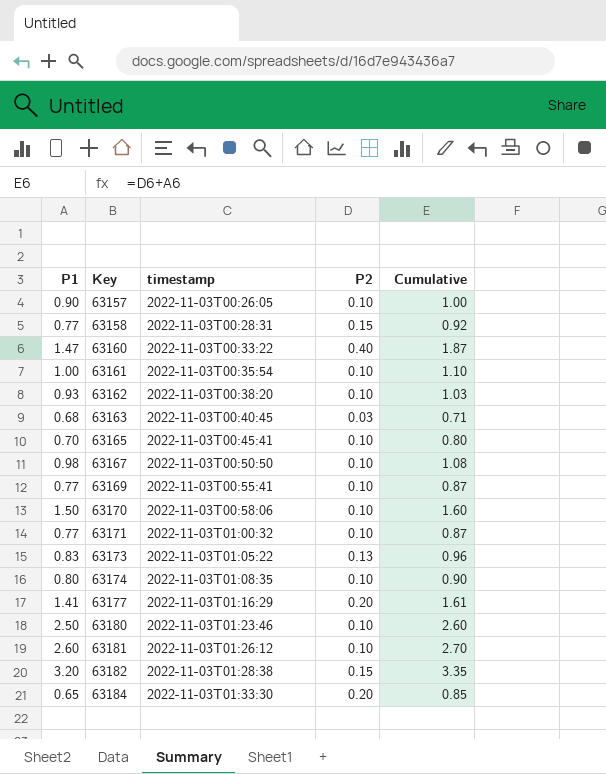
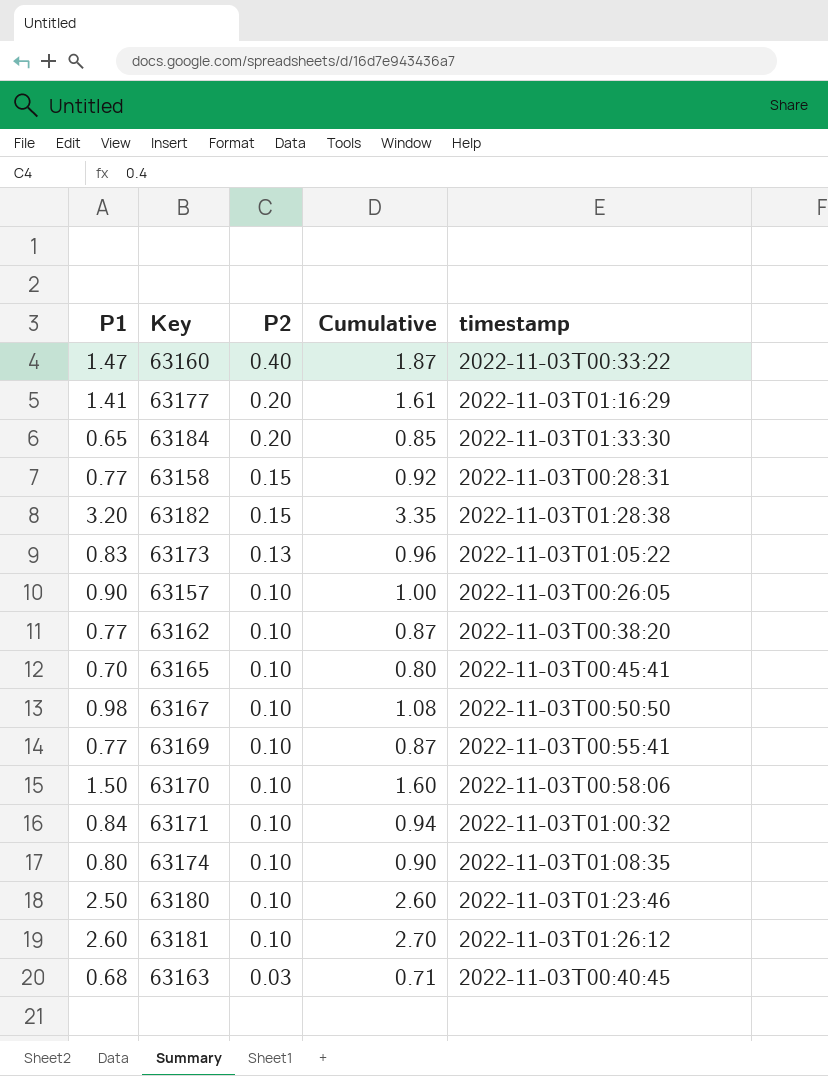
row order: Key ascending -> P2 descending
column timestamp | position: 3 -> 5
row 63161: 1.00 | 2022-11-03T00:35:54 | 0.10 | 1.10 -> none
63162 | P1: 0.93 -> 0.77
63162 | Cumulative: 1.03 -> 0.87
63171 | P1: 0.77 -> 0.84
63171 | Cumulative: 0.87 -> 0.94

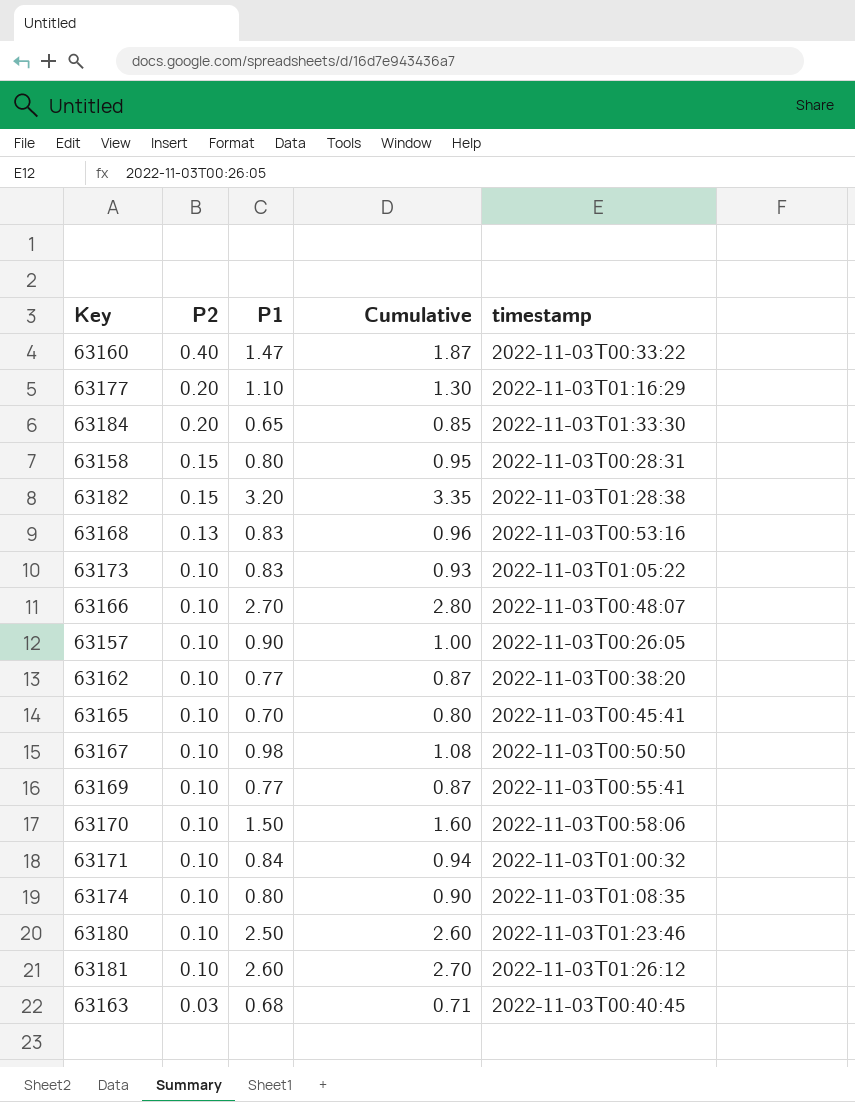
column P1 | position: 1 -> 3
63177 | P1: 1.41 -> 1.10
63177 | Cumulative: 1.61 -> 1.30
63158 | P1: 0.77 -> 0.80
63158 | Cumulative: 0.92 -> 0.95
row 63168: none -> 0.13 | 0.83 | 0.96 | 2022-11-03T00:53:16
63173 | P2: 0.13 -> 0.10
63173 | Cumulative: 0.96 -> 0.93
row 63166: none -> 0.10 | 2.70 | 2.80 | 2022-11-03T00:48:07

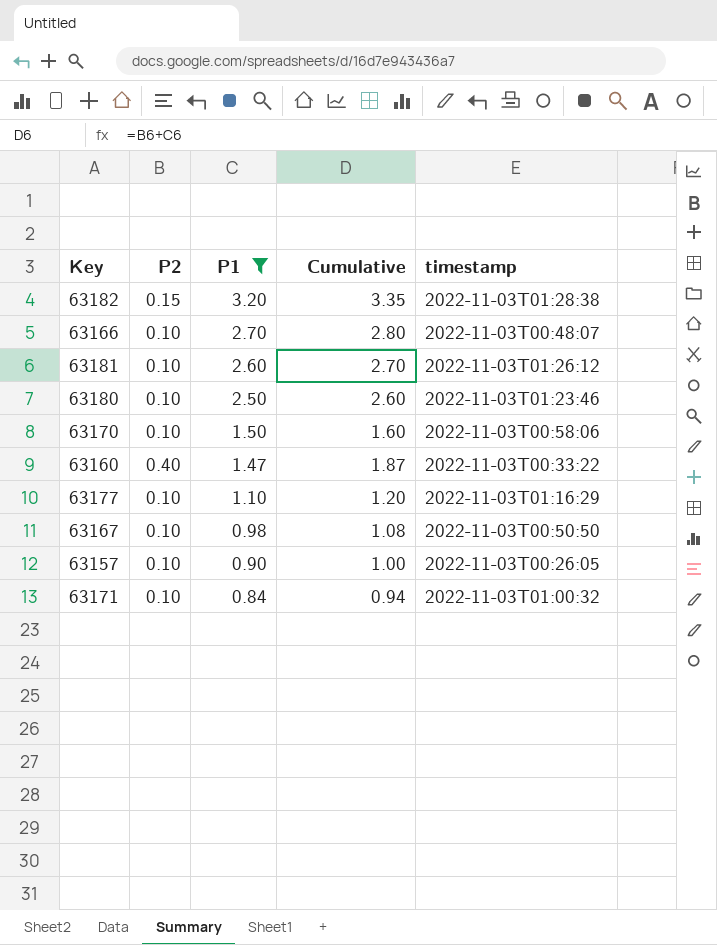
filter: none -> P1 >= 0.84
row order: P2 descending -> P1 descending
63177 | P2: 0.20 -> 0.10
63177 | Cumulative: 1.30 -> 1.20

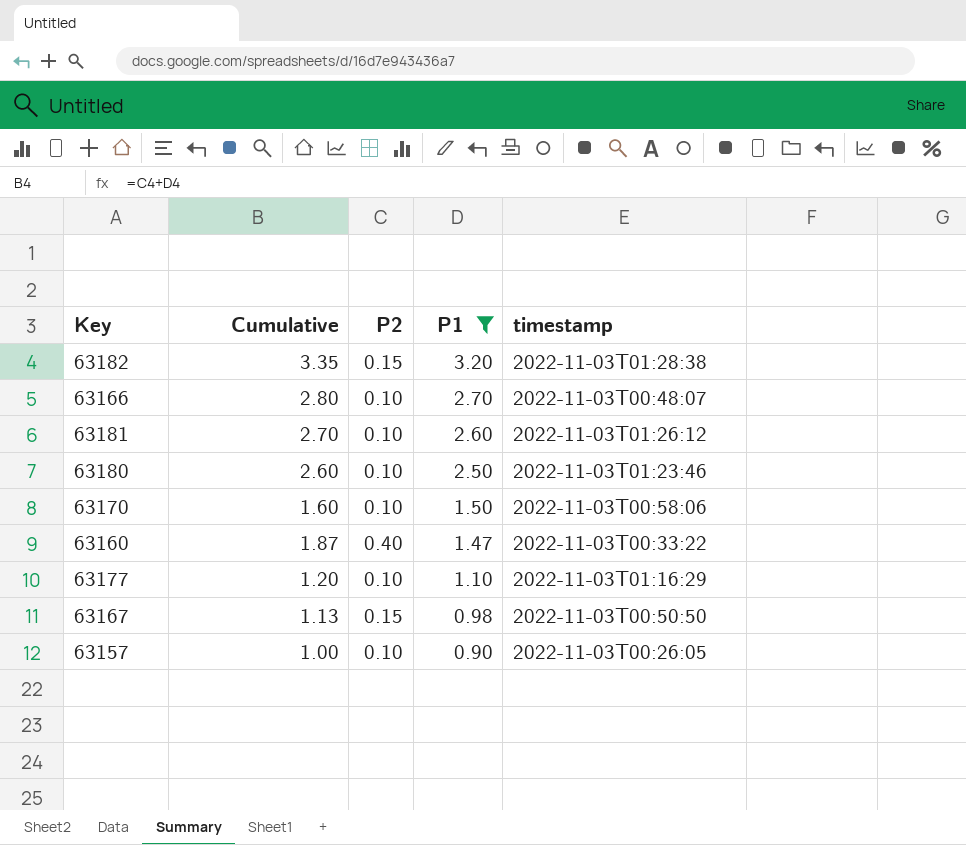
column Cumulative | position: 4 -> 2
row 63171: 0.10 | 0.84 | 0.94 | 2022-11-03T01:00:32 -> none
63167 | Cumulative: 1.08 -> 1.13
63167 | P2: 0.10 -> 0.15

